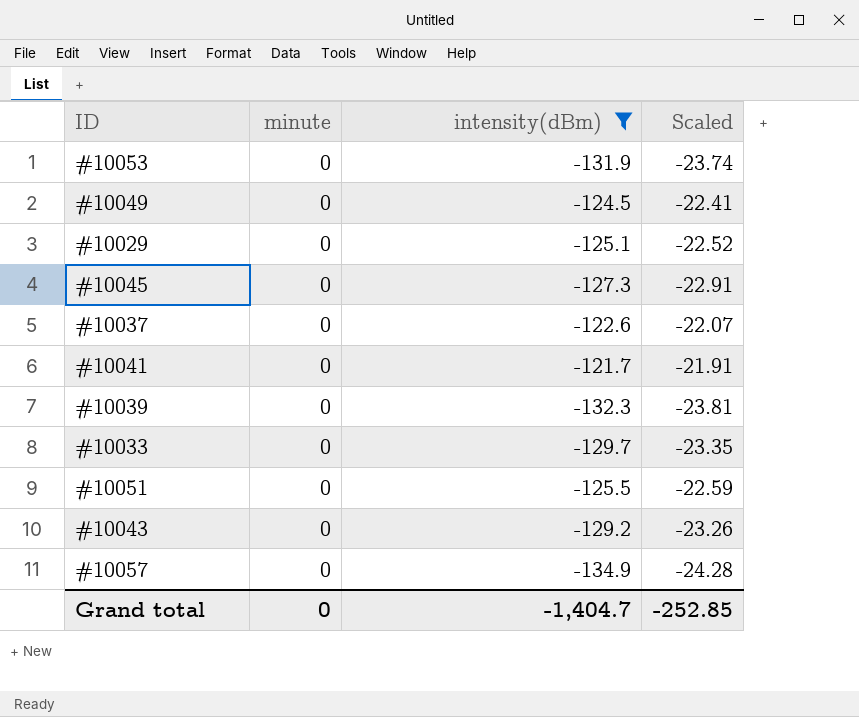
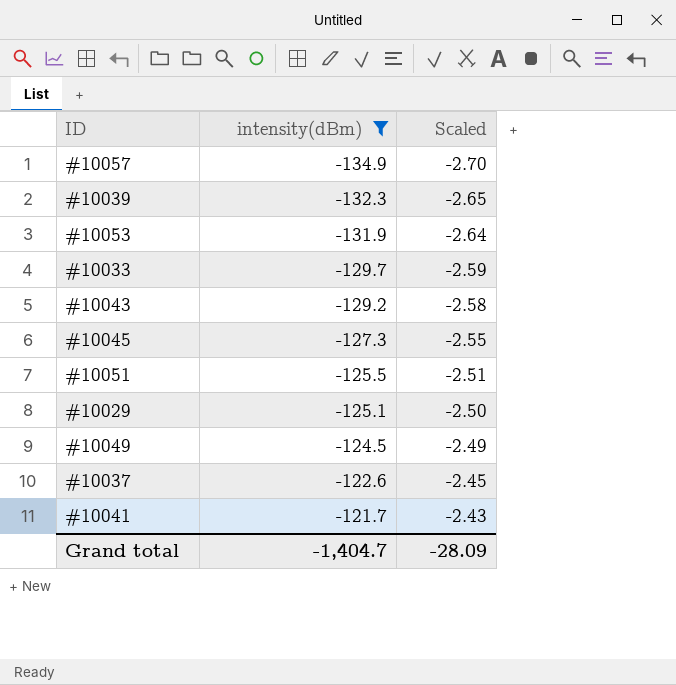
row order: none -> intensity(dBm) ascending
column minute | position: 2 -> none
column Scaled | formula: [intensity(dBm)] * 0.18 -> [intensity(dBm)] * 0.02
Grand total | Scaled: -252.85 -> -28.09

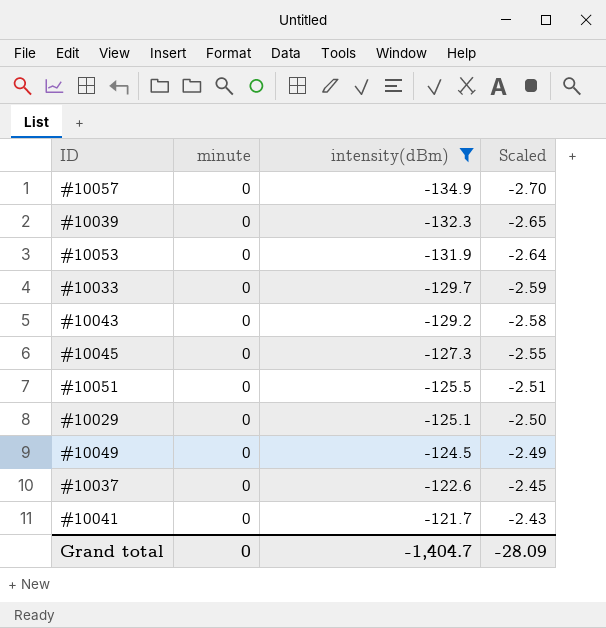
column minute | position: none -> 2

